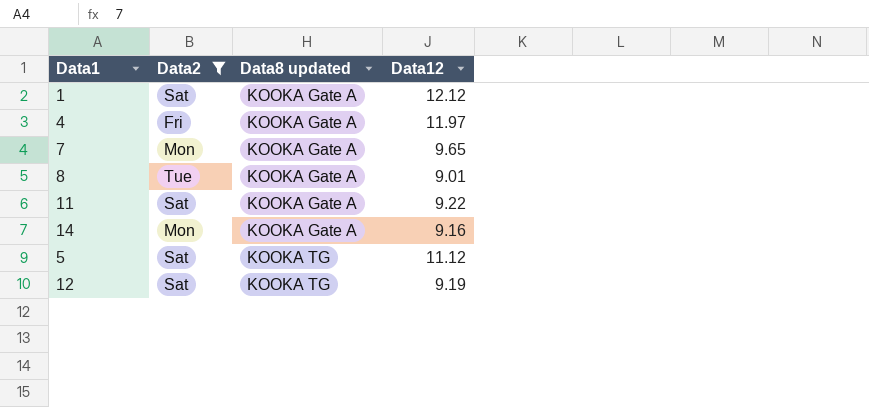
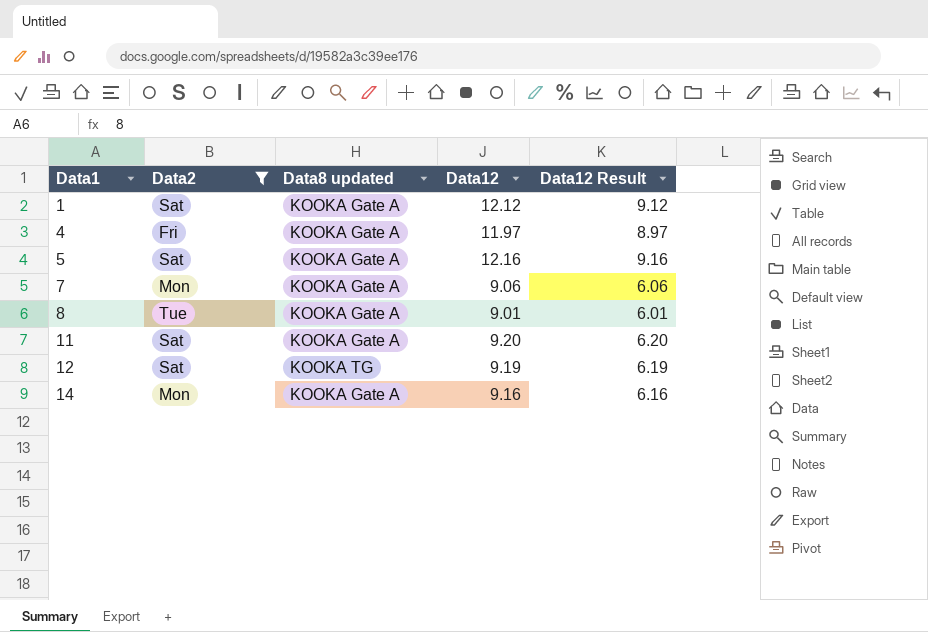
row order: Data8 updated ascending -> Data1 ascending
column Data12 Result | formula: none -> [Data12] - 3
5 | Data8 updated: KOOKA TG -> KOOKA Gate A
5 | Data12: 11.12 -> 12.16
7 | Data12: 9.65 -> 9.06
11 | Data12: 9.22 -> 9.20

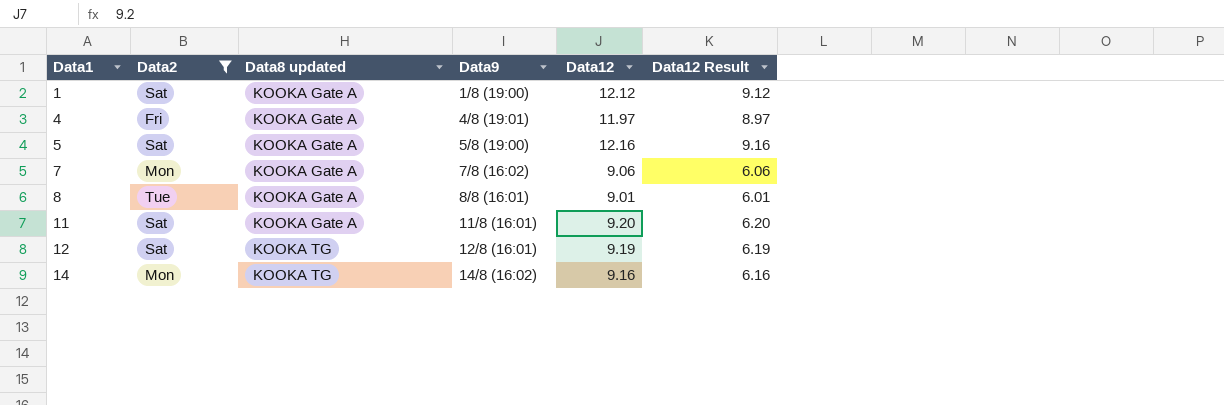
column Data9 | position: none -> 4
14 | Data8 updated: KOOKA Gate A -> KOOKA TG

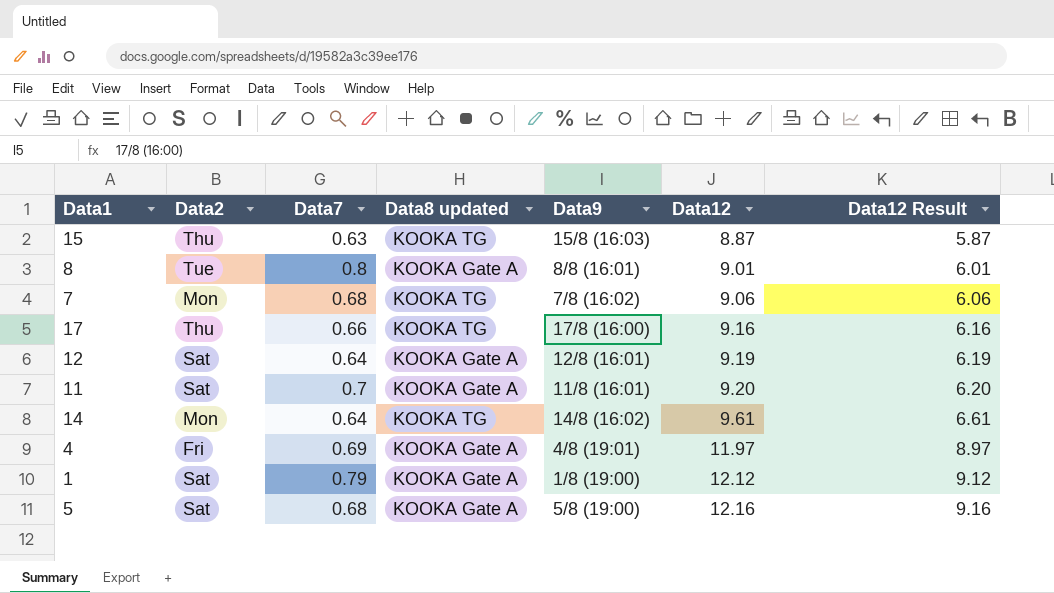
filter: Data2 != Thu -> none
row order: Data1 ascending -> Data12 ascending
column Data7 | position: none -> 3
7 | Data8 updated: KOOKA Gate A -> KOOKA TG
12 | Data8 updated: KOOKA TG -> KOOKA Gate A
14 | Data12: 9.16 -> 9.61
14 | Data12 Result: 6.16 -> 6.61

